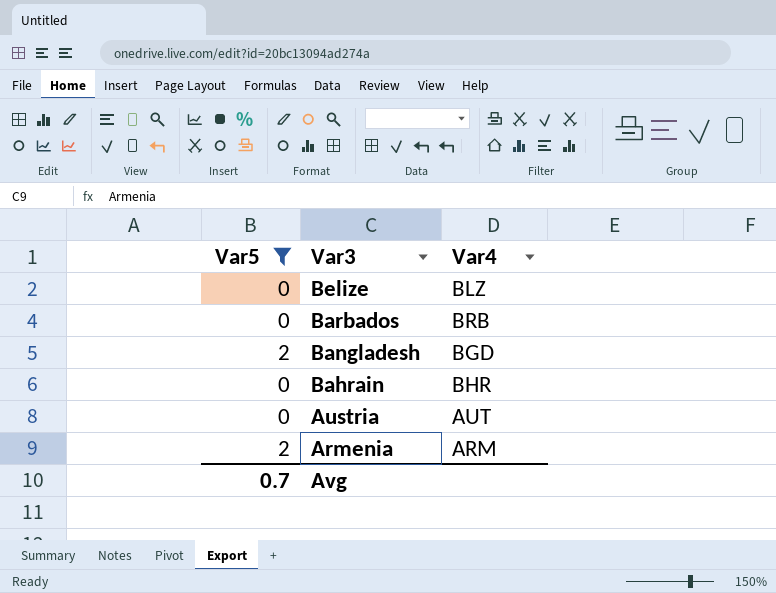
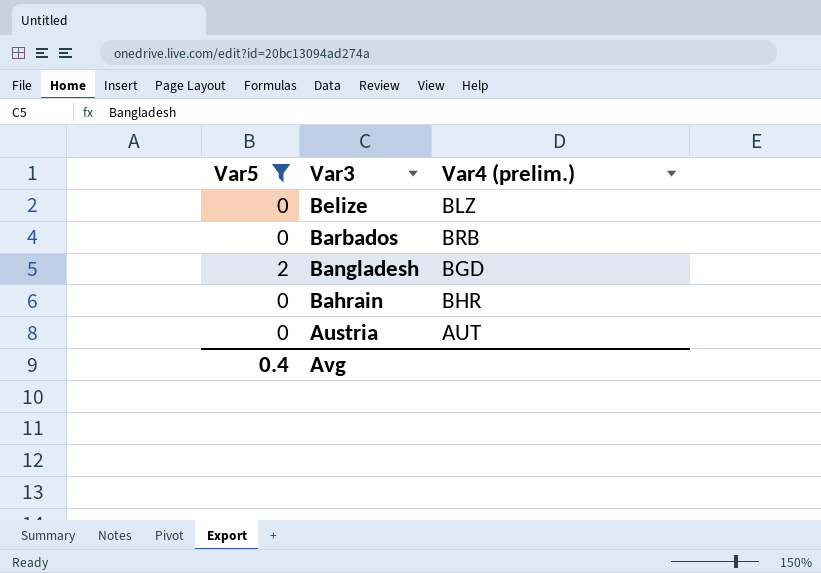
column name: Var4 -> Var4 (prelim.)
row Armenia: 2 | ARM -> none
Avg | Var5: 0.7 -> 0.4

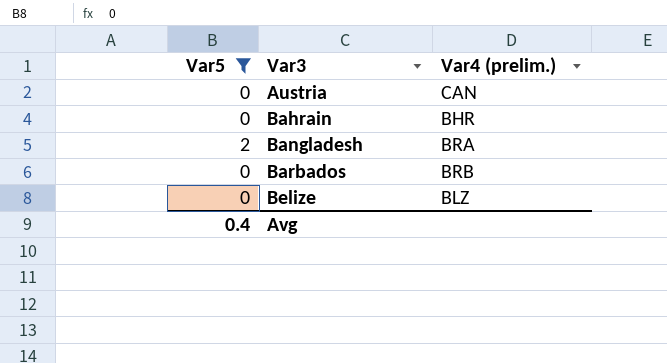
row order: Var3 descending -> Var3 ascending
Austria | Var4 (prelim.): AUT -> CAN
Bangladesh | Var4 (prelim.): BGD -> BRA

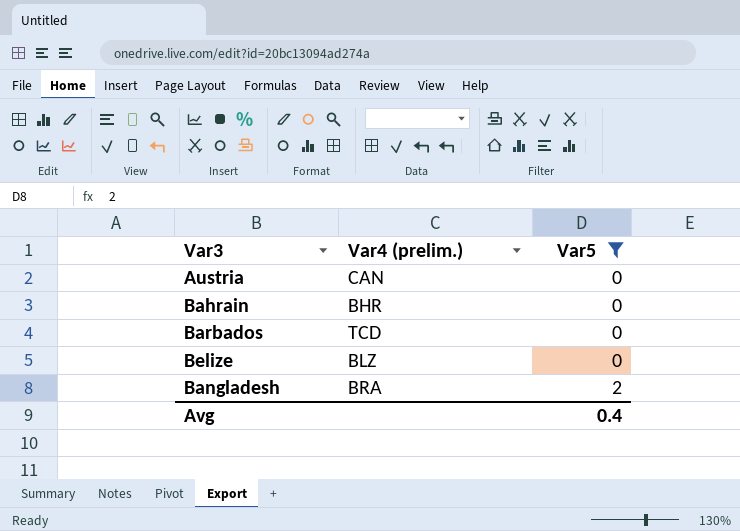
row order: Var3 ascending -> Var5 ascending
column Var5 | position: 1 -> 3
Barbados | Var4 (prelim.): BRB -> TCD

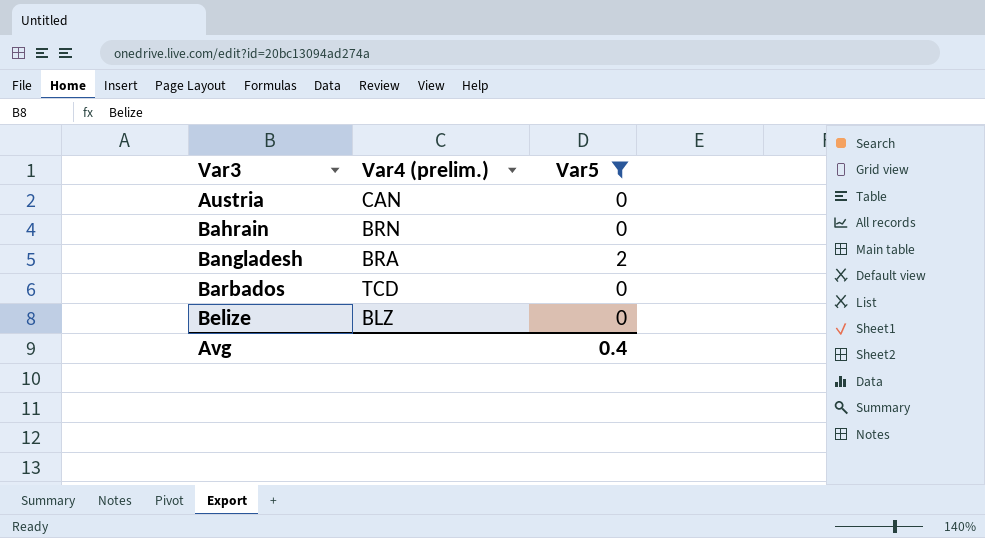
row order: Var5 ascending -> Var3 ascending
Bahrain | Var4 (prelim.): BHR -> BRN

